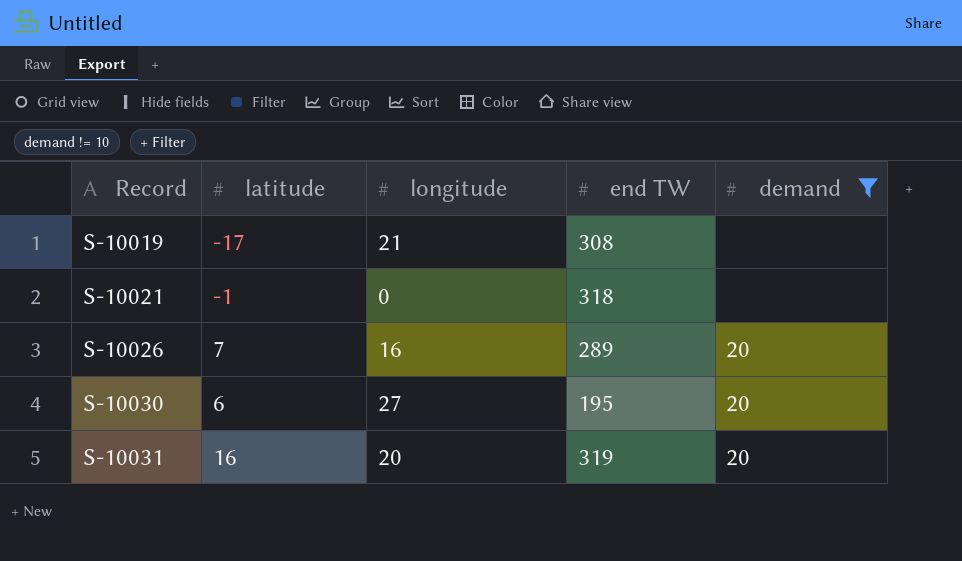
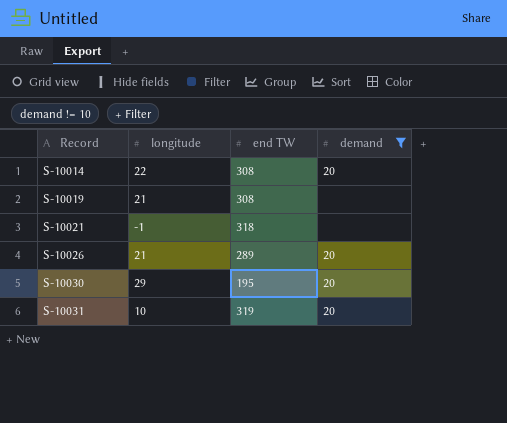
column latitude | position: 2 -> none
row S-10014: none -> 22 | 308 | 20
S-10021 | longitude: 0 -> -1
S-10026 | longitude: 16 -> 21
S-10030 | longitude: 27 -> 29
S-10031 | longitude: 20 -> 10

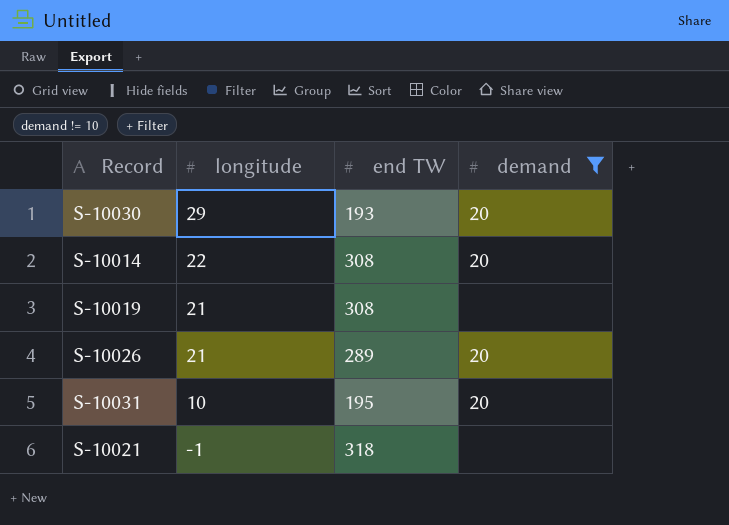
row order: Record ascending -> longitude descending
S-10030 | end TW: 195 -> 193
S-10031 | end TW: 319 -> 195

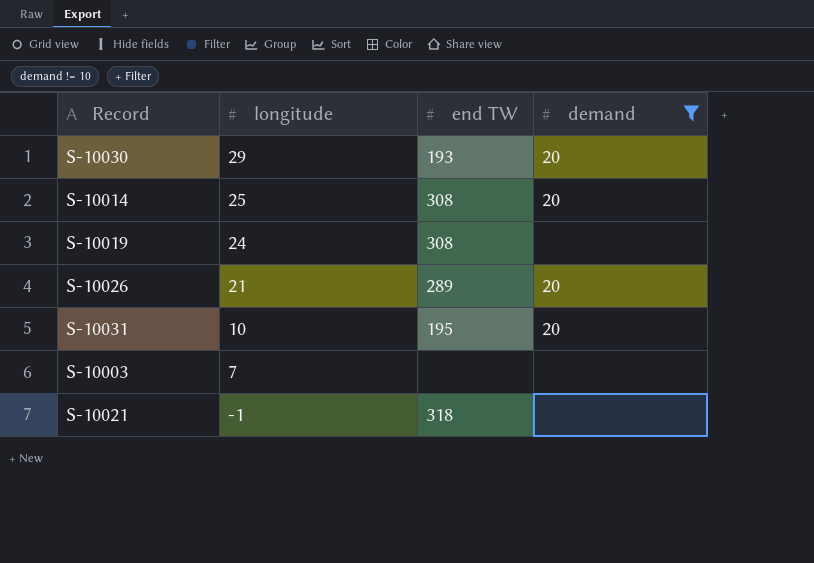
S-10014 | longitude: 22 -> 25
S-10019 | longitude: 21 -> 24
row S-10003: none -> 7 | none | none

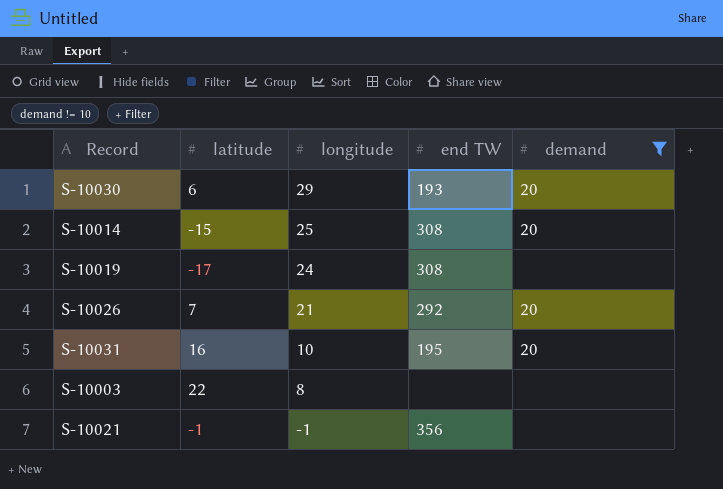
column latitude | position: none -> 2
S-10026 | end TW: 289 -> 292
S-10003 | longitude: 7 -> 8
S-10021 | end TW: 318 -> 356

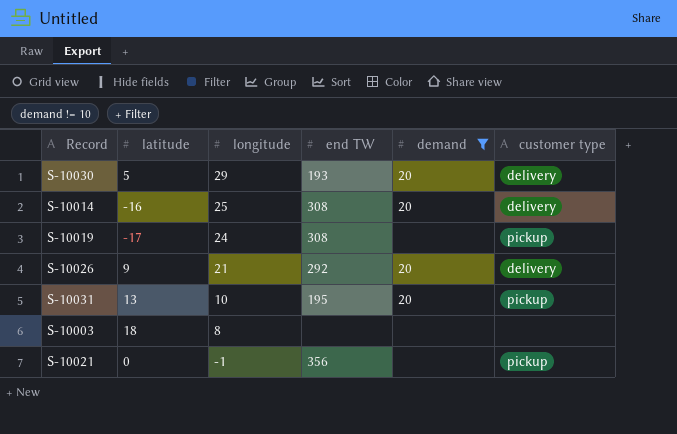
column customer type | position: none -> 6
S-10030 | latitude: 6 -> 5
S-10014 | latitude: -15 -> -16
S-10026 | latitude: 7 -> 9
S-10031 | latitude: 16 -> 13
S-10003 | latitude: 22 -> 18
S-10021 | latitude: -1 -> 0

